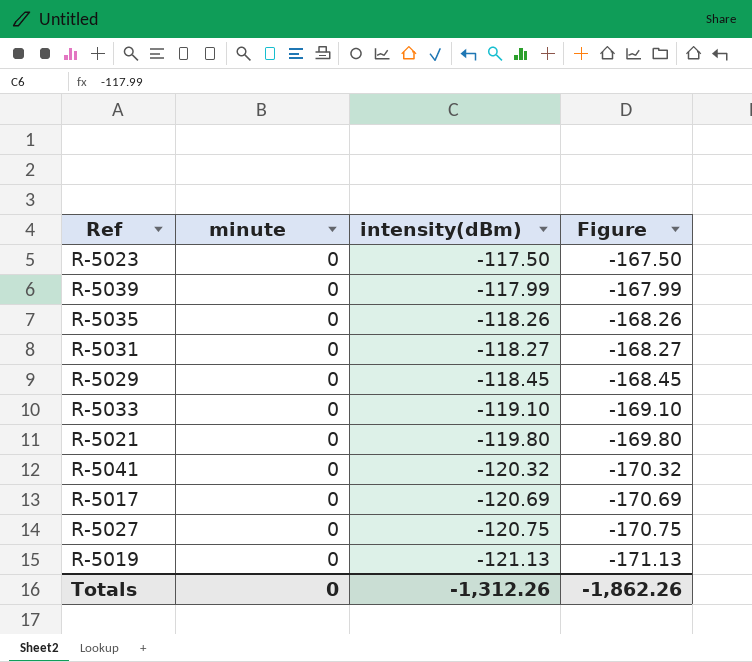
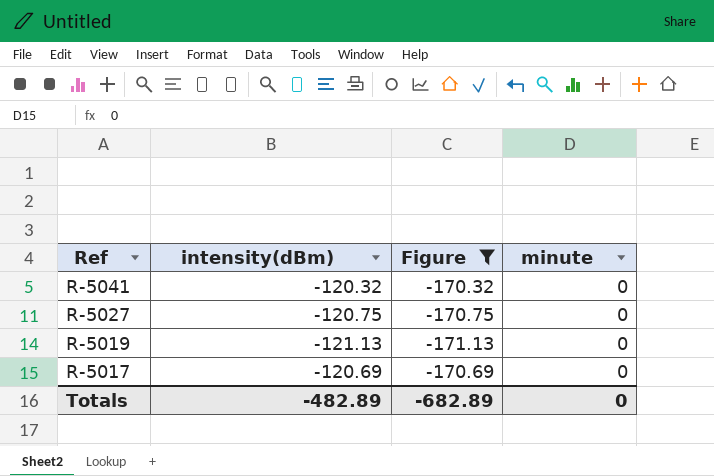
filter: none -> Figure <= -170.32
row order: intensity(dBm) descending -> Ref descending
column minute | position: 2 -> 4
Totals | intensity(dBm): -1,312.26 -> -482.89
Totals | Figure: -1,862.26 -> -682.89

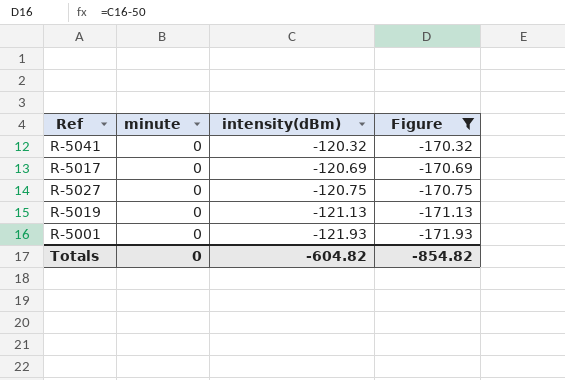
row order: Ref descending -> intensity(dBm) descending
column minute | position: 4 -> 2
row R-5001: none -> 0 | -121.93 | -171.93
Totals | intensity(dBm): -482.89 -> -604.82
Totals | Figure: -682.89 -> -854.82

